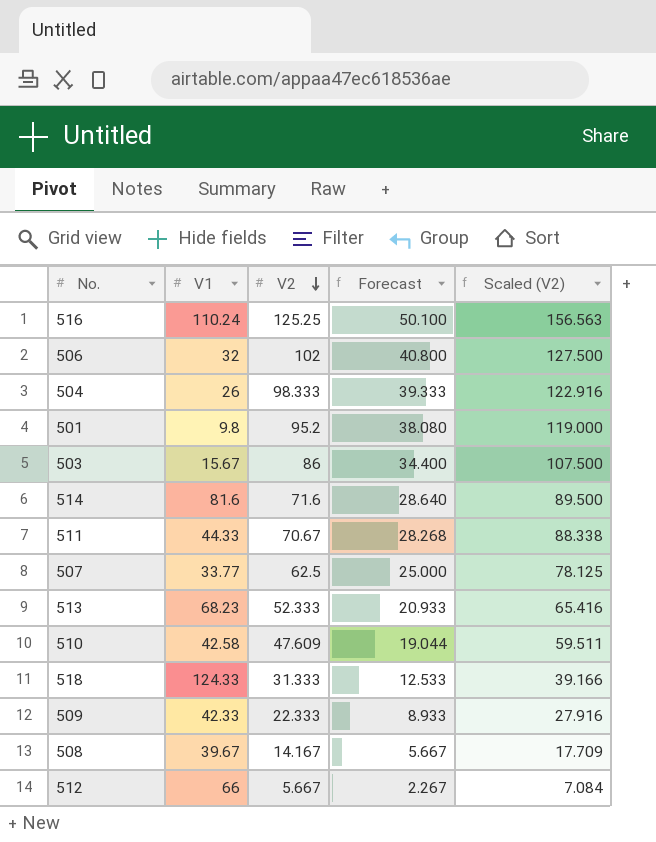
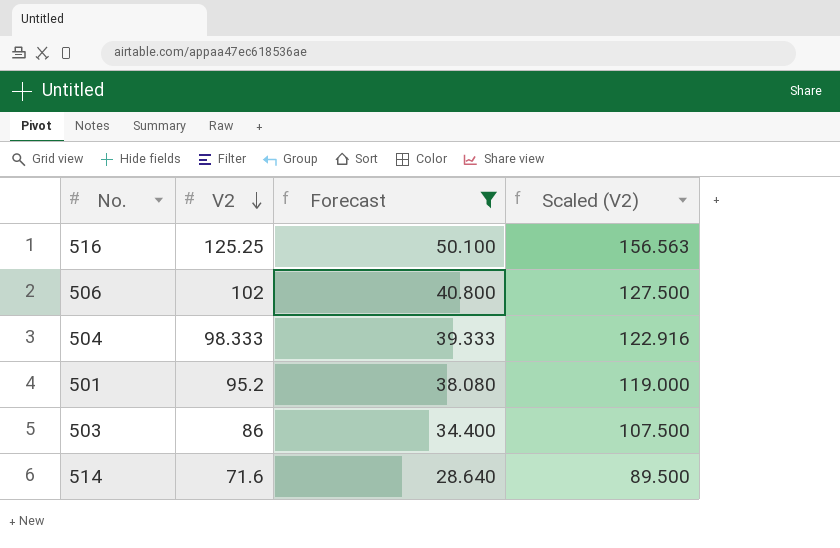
filter: none -> Forecast >= 28.640
column V1 | position: 2 -> none

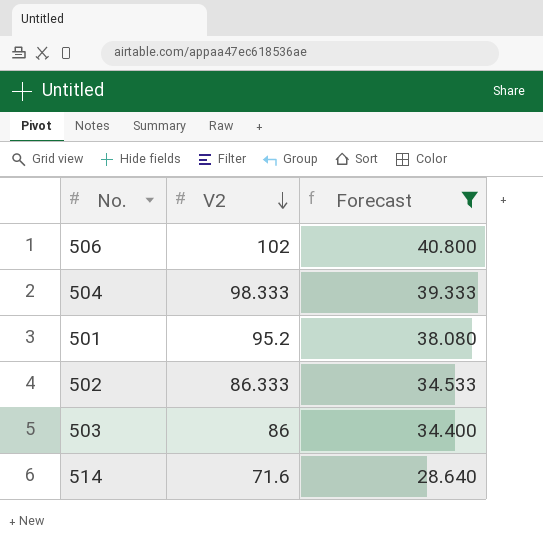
column Scaled (V2) | formula: [V2] * 1.25 -> none
row 516: 125.25 | 50.100 | 156.563 -> none
row 502: none -> 86.333 | 34.533

